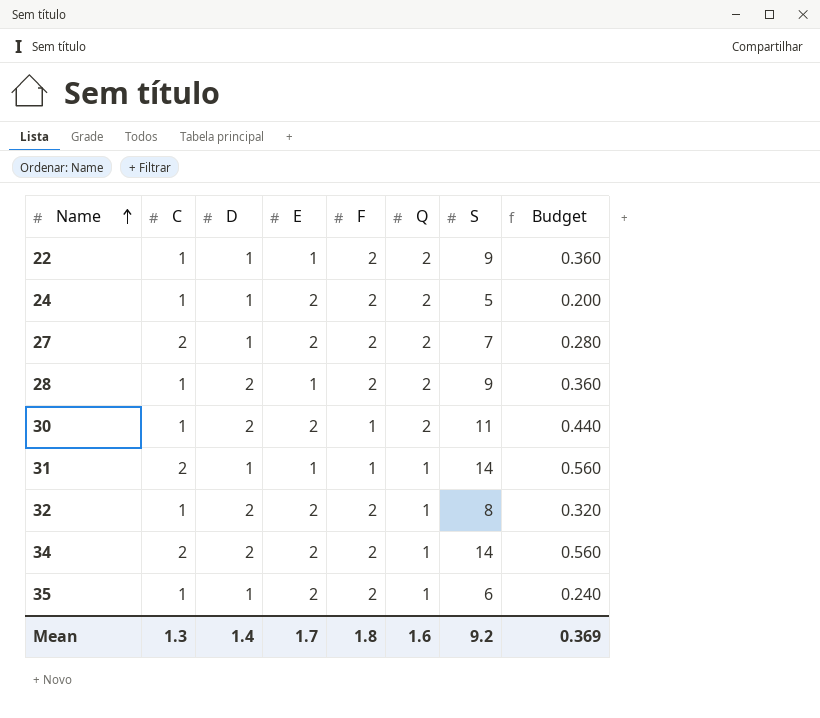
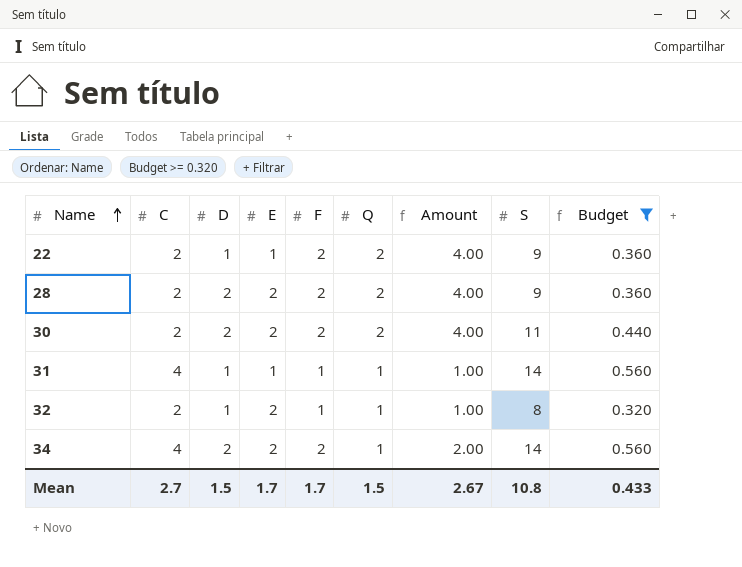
filter: none -> Budget >= 0.320
column Amount | formula: none -> [F] * [Q]
22 | C: 1 -> 2
28 | C: 1 -> 2
28 | E: 1 -> 2
30 | C: 1 -> 2
30 | F: 1 -> 2
31 | C: 2 -> 4
32 | C: 1 -> 2
32 | D: 2 -> 1
32 | F: 2 -> 1
34 | C: 2 -> 4
Mean | C: 1.3 -> 2.7
Mean | D: 1.4 -> 1.5
Mean | F: 1.8 -> 1.7
Mean | Q: 1.6 -> 1.5
Mean | S: 9.2 -> 10.8
Mean | Budget: 0.369 -> 0.433

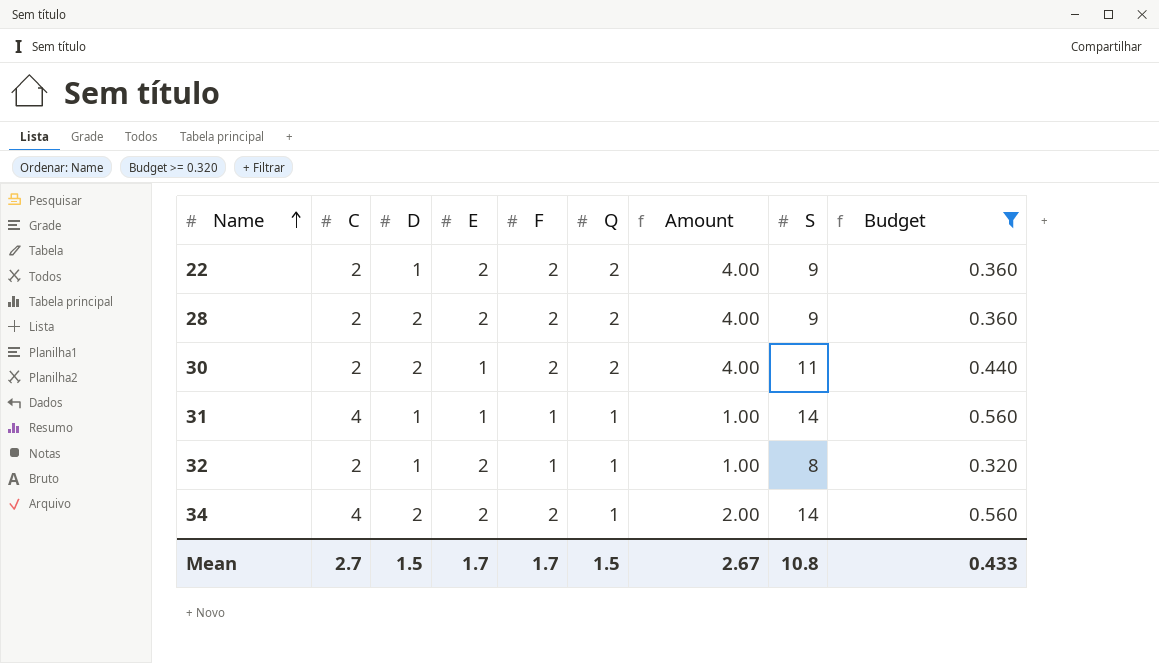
22 | E: 1 -> 2
30 | E: 2 -> 1

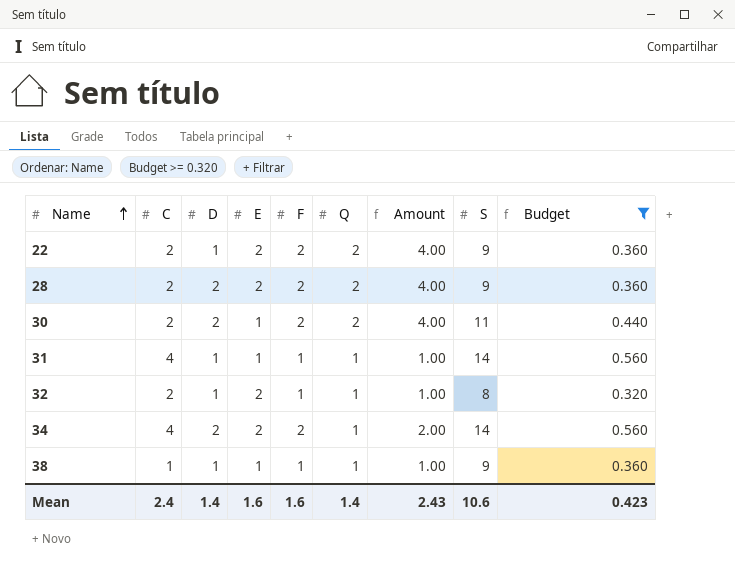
row 38: none -> 1 | 1 | 1 | 1 | 1 | 1.00 | 9 | 0.360
Mean | C: 2.7 -> 2.4
Mean | D: 1.5 -> 1.4
Mean | E: 1.7 -> 1.6
Mean | F: 1.7 -> 1.6
Mean | Q: 1.5 -> 1.4
Mean | Amount: 2.67 -> 2.43
Mean | S: 10.8 -> 10.6
Mean | Budget: 0.433 -> 0.423

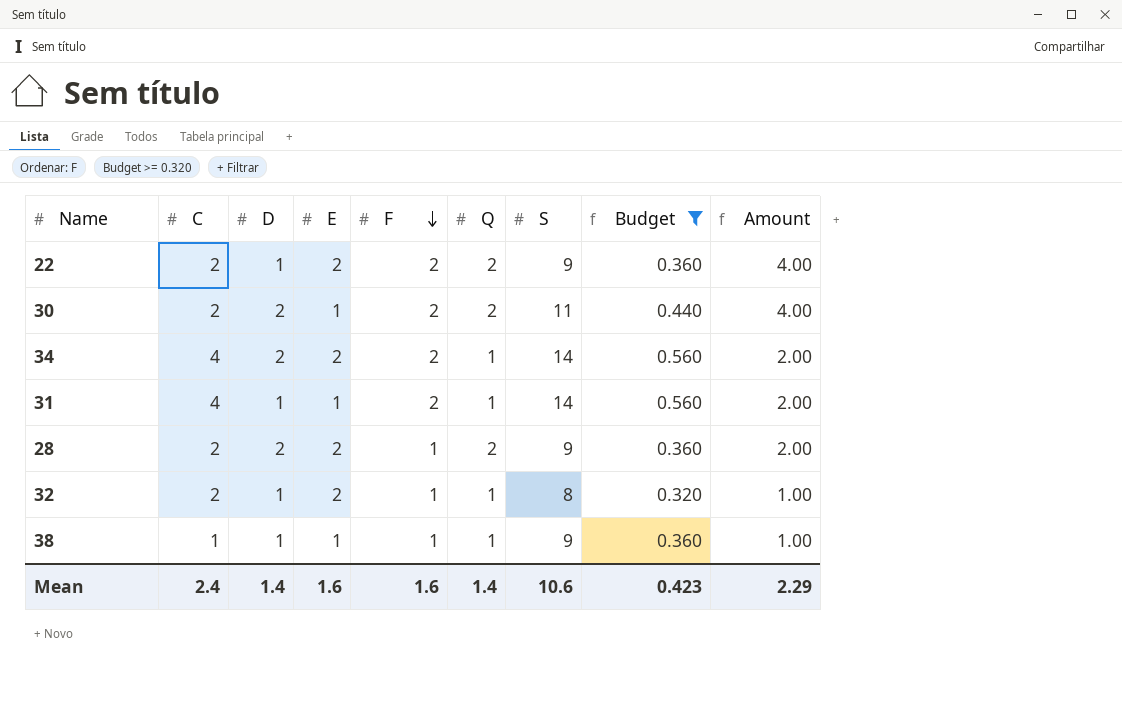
row order: Name ascending -> F descending
column Amount | position: 7 -> 9
31 | F: 1 -> 2
31 | Amount: 1.00 -> 2.00
28 | F: 2 -> 1
28 | Amount: 4.00 -> 2.00
Mean | Amount: 2.43 -> 2.29

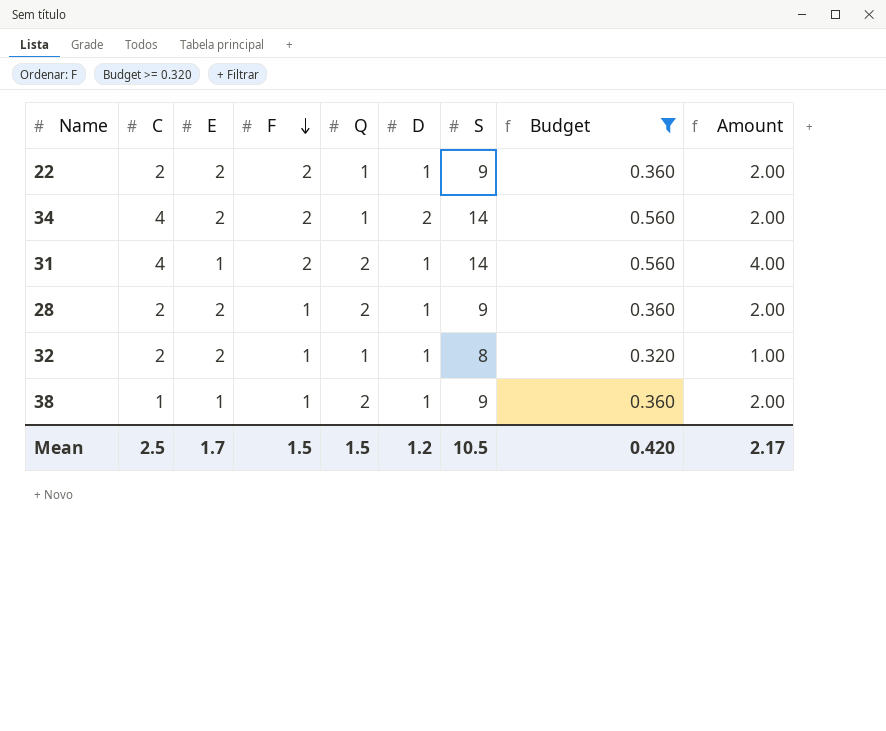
column D | position: 3 -> 6
row 30: 2 | 2 | 1 | 2 | 2 | 11 | 0.440 | 4.00 -> none
22 | Q: 2 -> 1
22 | Amount: 4.00 -> 2.00
31 | Q: 1 -> 2
31 | Amount: 2.00 -> 4.00
28 | D: 2 -> 1
38 | Q: 1 -> 2
38 | Amount: 1.00 -> 2.00
Mean | C: 2.4 -> 2.5
Mean | E: 1.6 -> 1.7
Mean | F: 1.6 -> 1.5
Mean | Q: 1.4 -> 1.5
Mean | D: 1.4 -> 1.2
Mean | S: 10.6 -> 10.5
Mean | Budget: 0.423 -> 0.420
Mean | Amount: 2.29 -> 2.17

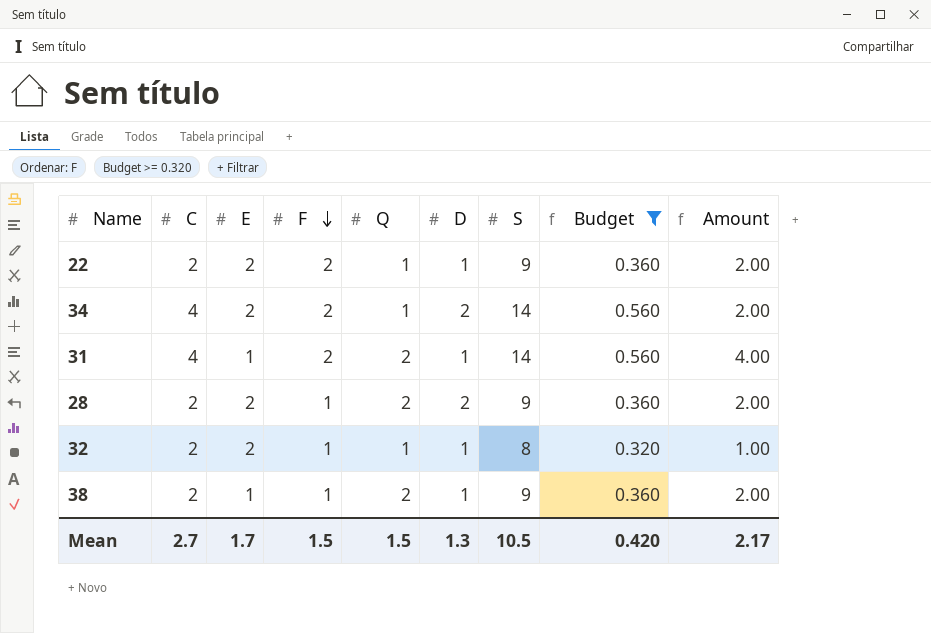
28 | D: 1 -> 2
38 | C: 1 -> 2
Mean | C: 2.5 -> 2.7
Mean | D: 1.2 -> 1.3

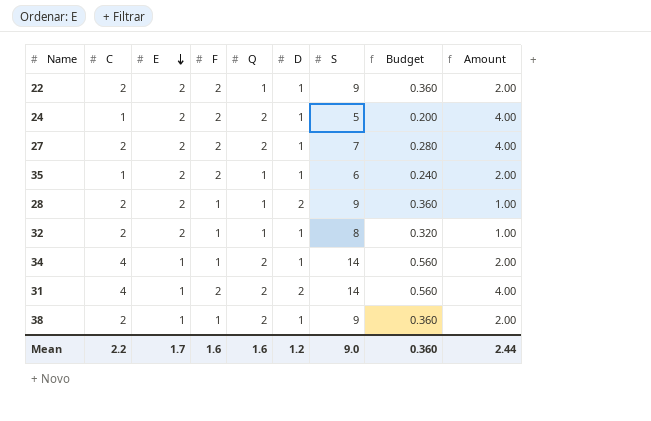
filter: Budget >= 0.320 -> none
row order: F descending -> E descending
28 | Q: 2 -> 1
28 | Amount: 2.00 -> 1.00
34 | E: 2 -> 1
34 | F: 2 -> 1
34 | Q: 1 -> 2
34 | D: 2 -> 1
31 | D: 1 -> 2
Mean | C: 2.7 -> 2.2
Mean | F: 1.5 -> 1.6
Mean | Q: 1.5 -> 1.6
Mean | D: 1.3 -> 1.2
Mean | S: 10.5 -> 9.0
Mean | Budget: 0.420 -> 0.360
Mean | Amount: 2.17 -> 2.44

